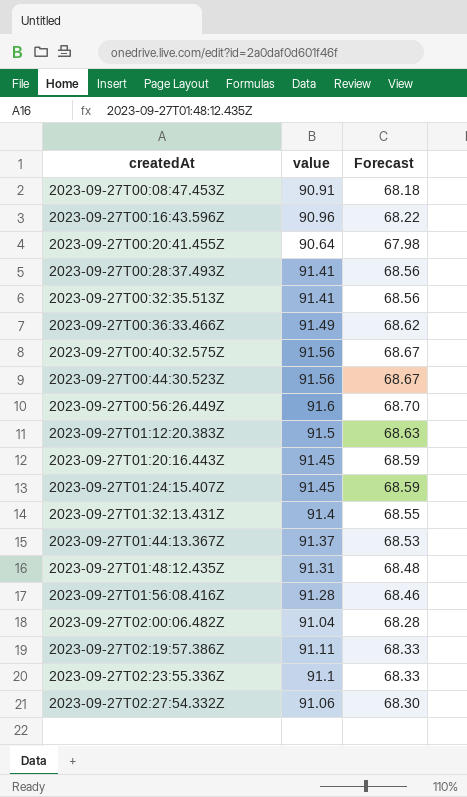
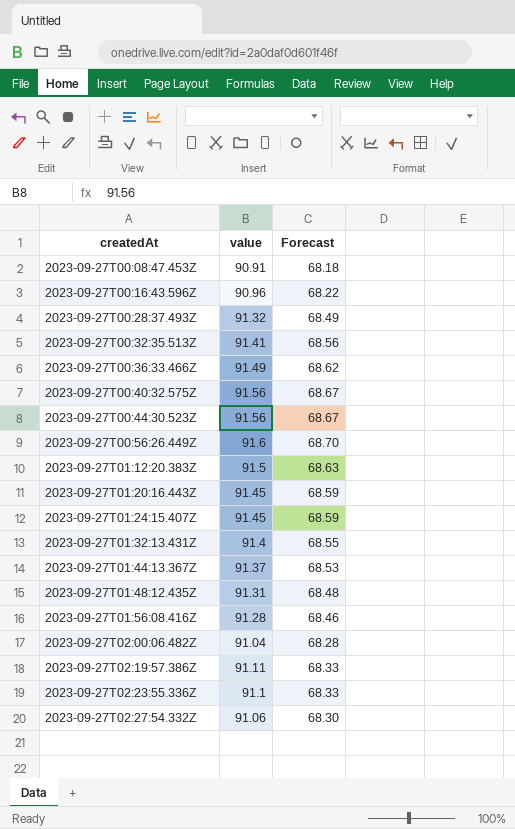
row 2023-09-27T00:20:41.455Z: 90.64 | 67.98 -> none
2023-09-27T00:28:37.493Z | value: 91.41 -> 91.32
2023-09-27T00:28:37.493Z | Forecast: 68.56 -> 68.49

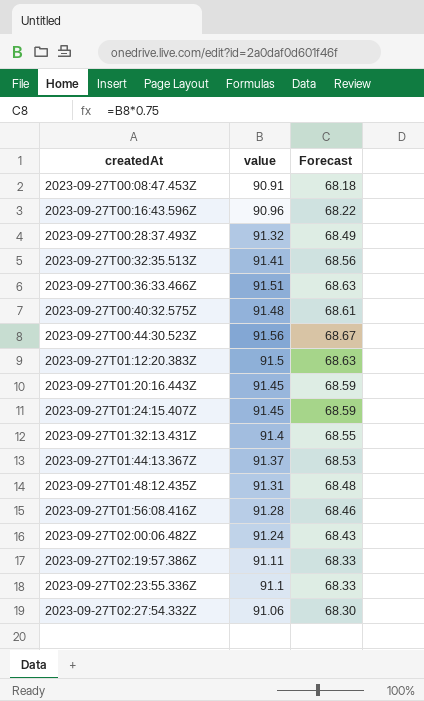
row 2023-09-27T00:56:26.449Z: 91.6 | 68.70 -> none
2023-09-27T00:36:33.466Z | value: 91.49 -> 91.51
2023-09-27T00:36:33.466Z | Forecast: 68.62 -> 68.63
2023-09-27T00:40:32.575Z | value: 91.56 -> 91.48
2023-09-27T00:40:32.575Z | Forecast: 68.67 -> 68.61
2023-09-27T02:00:06.482Z | value: 91.04 -> 91.24
2023-09-27T02:00:06.482Z | Forecast: 68.28 -> 68.43

